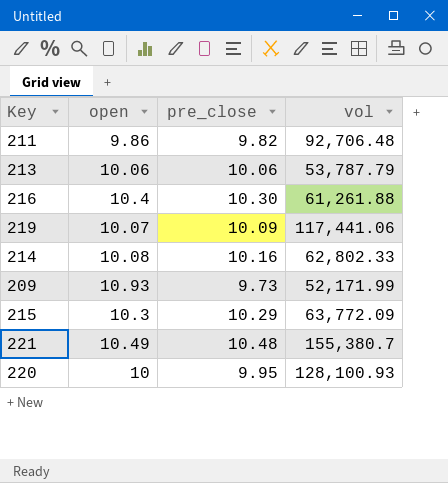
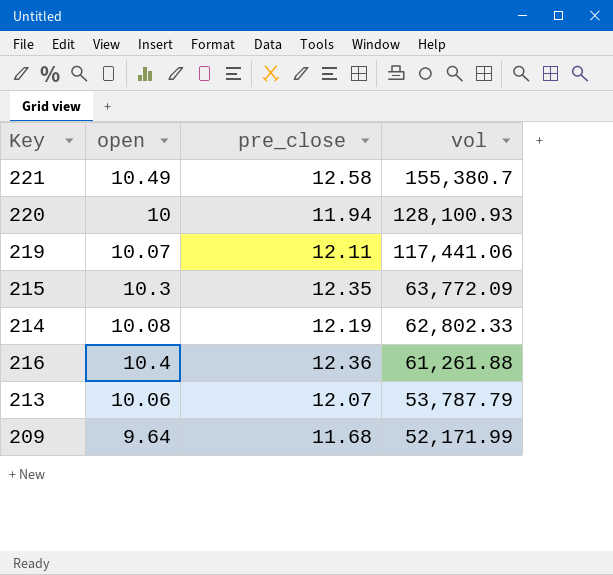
row order: none -> vol descending
row 211: 9.86 | 9.82 | 92,706.48 -> none
221 | pre_close: 10.48 -> 12.58
220 | pre_close: 9.95 -> 11.94
219 | pre_close: 10.09 -> 12.11
215 | pre_close: 10.29 -> 12.35
214 | pre_close: 10.16 -> 12.19
216 | pre_close: 10.30 -> 12.36
213 | pre_close: 10.06 -> 12.07
209 | open: 10.93 -> 9.64
209 | pre_close: 9.73 -> 11.68

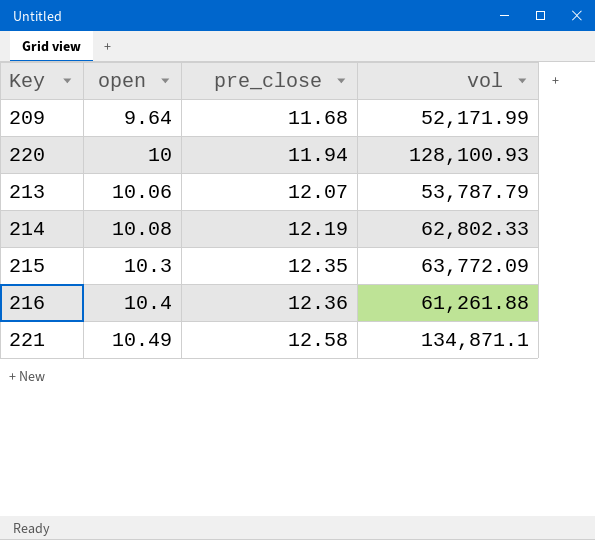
row order: vol descending -> open ascending
row 219: 10.07 | 12.11 | 117,441.06 -> none
221 | vol: 155,380.7 -> 134,871.1

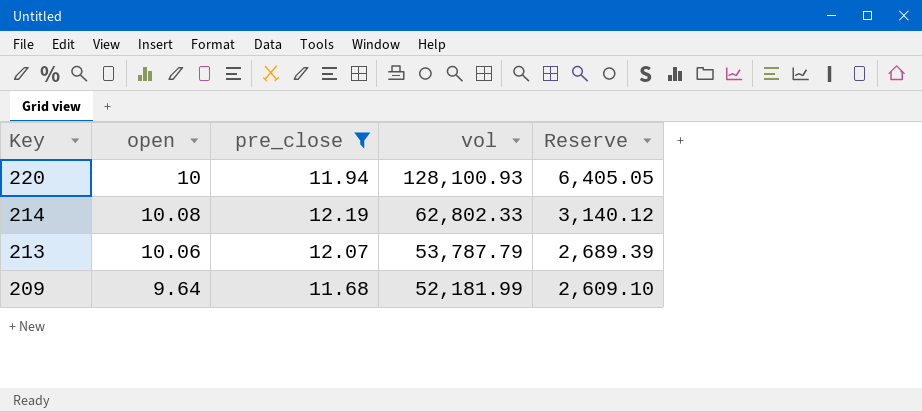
filter: none -> pre_close <= 12.19
row order: open ascending -> Key descending
column Reserve | formula: none -> [vol] * 0.05
209 | vol: 52,171.99 -> 52,181.99

